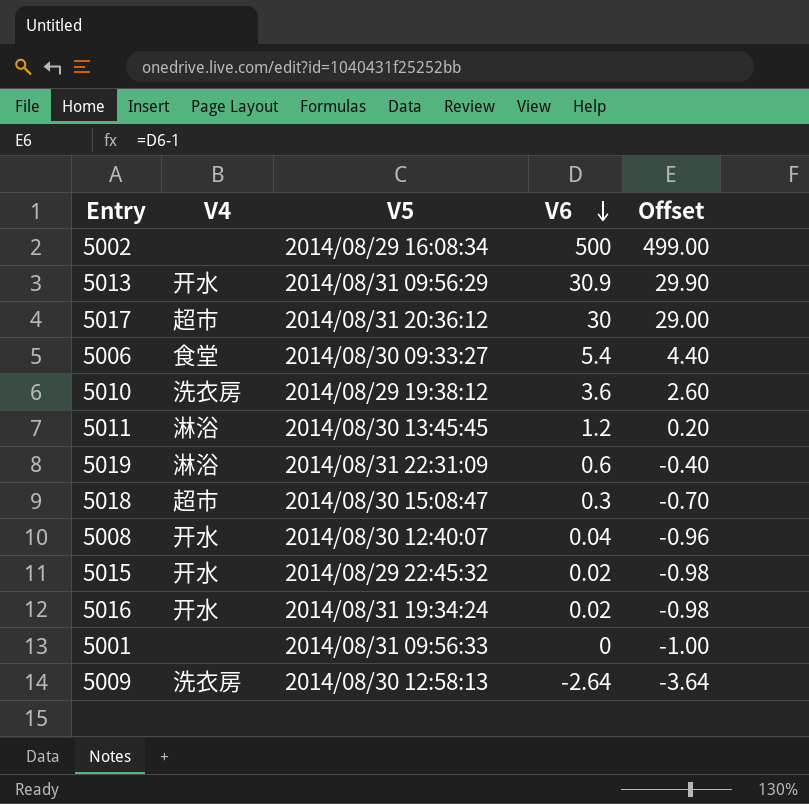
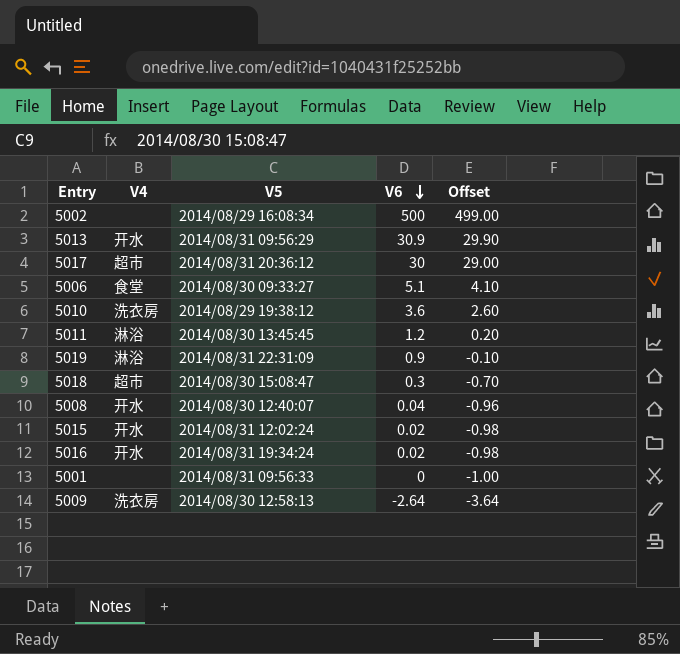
5006 | V6: 5.4 -> 5.1
5006 | Offset: 4.40 -> 4.10
5019 | V6: 0.6 -> 0.9
5019 | Offset: -0.40 -> -0.10
5015 | V5: 2014/08/29 22:45:32 -> 2014/08/31 12:02:24

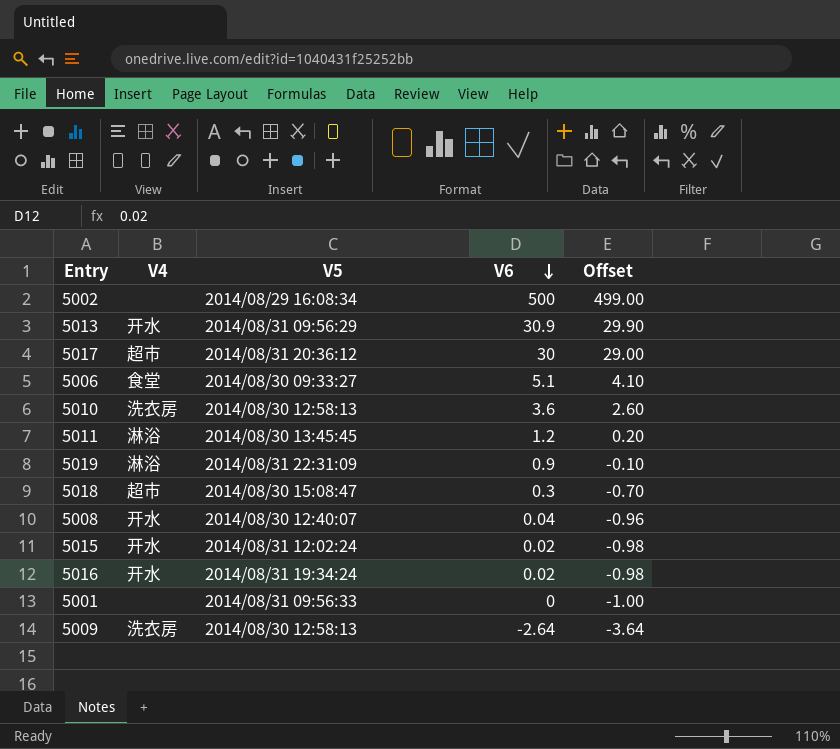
5010 | V5: 2014/08/29 19:38:12 -> 2014/08/30 12:58:13

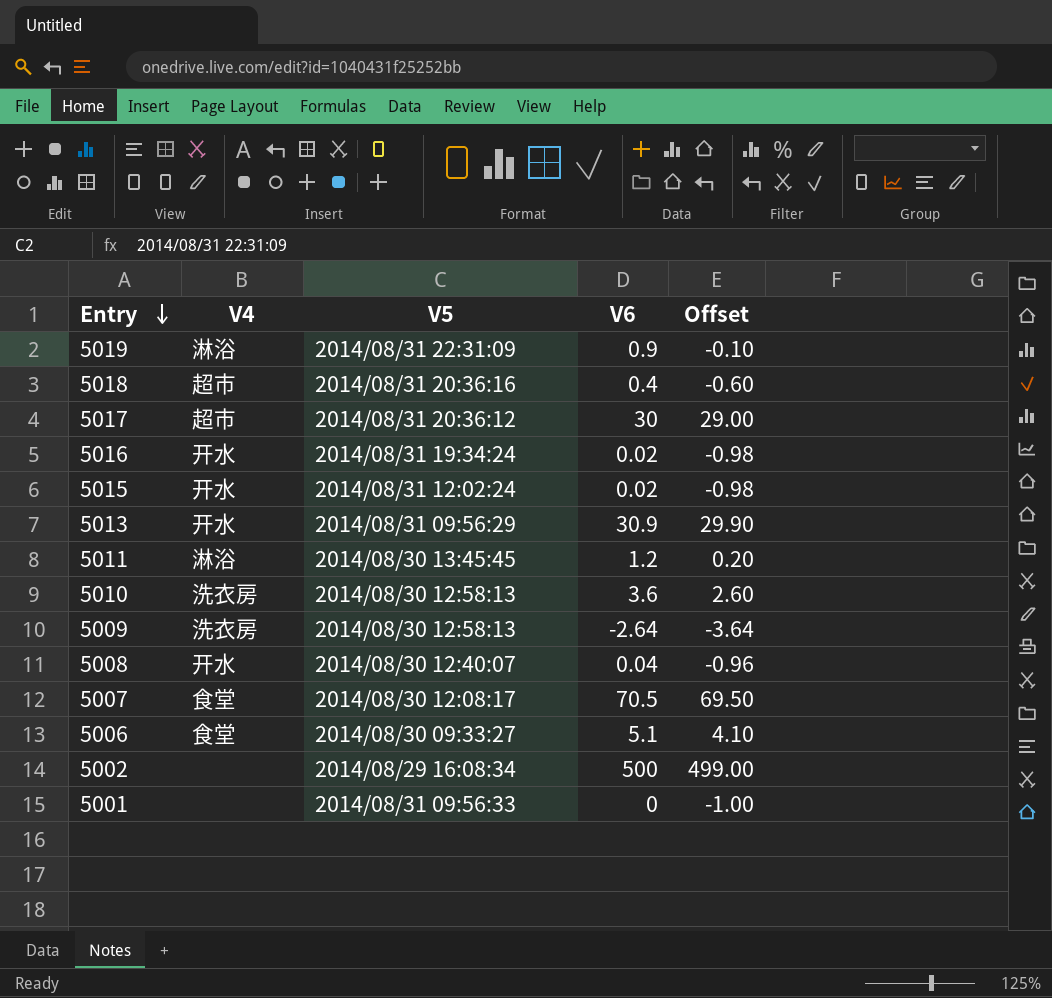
row order: V6 descending -> Entry descending
5018 | V5: 2014/08/30 15:08:47 -> 2014/08/31 20:36:16
5018 | V6: 0.3 -> 0.4
5018 | Offset: -0.70 -> -0.60
row 5007: none -> 食堂 | 2014/08/30 12:08:17 | 70.5 | 69.50

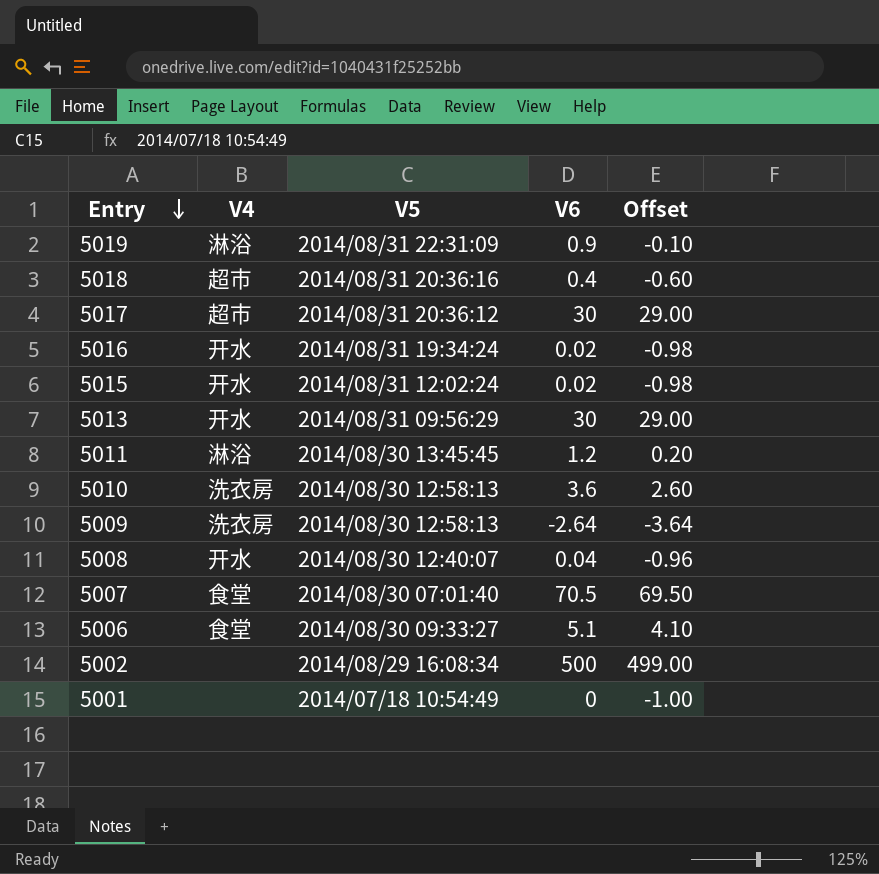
5013 | V6: 30.9 -> 30
5013 | Offset: 29.90 -> 29.00
5007 | V5: 2014/08/30 12:08:17 -> 2014/08/30 07:01:40
5001 | V5: 2014/08/31 09:56:33 -> 2014/07/18 10:54:49

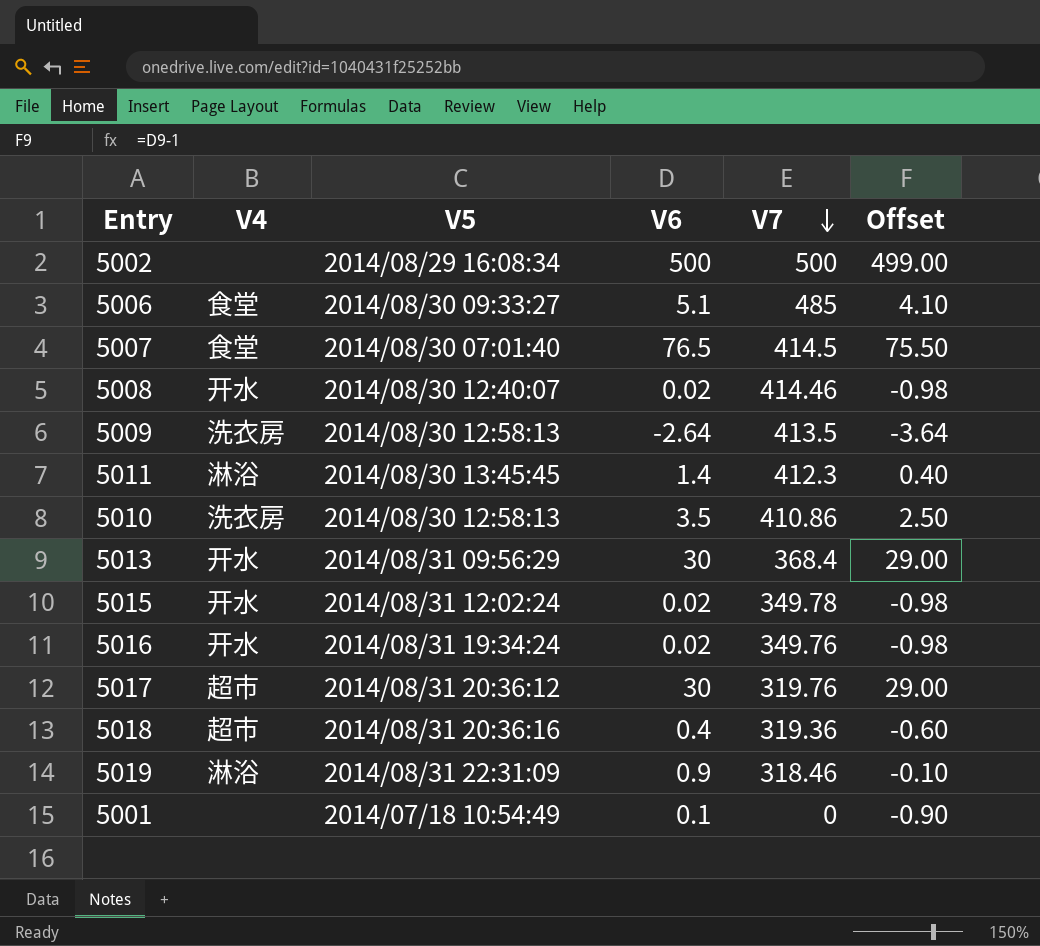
row order: Entry descending -> V7 descending
column V7 | position: none -> 5
5007 | V6: 70.5 -> 76.5
5007 | Offset: 69.50 -> 75.50
5008 | V6: 0.04 -> 0.02
5008 | Offset: -0.96 -> -0.98
5011 | V6: 1.2 -> 1.4
5011 | Offset: 0.20 -> 0.40
5010 | V6: 3.6 -> 3.5
5010 | Offset: 2.60 -> 2.50
5001 | V6: 0 -> 0.1
5001 | Offset: -1.00 -> -0.90

